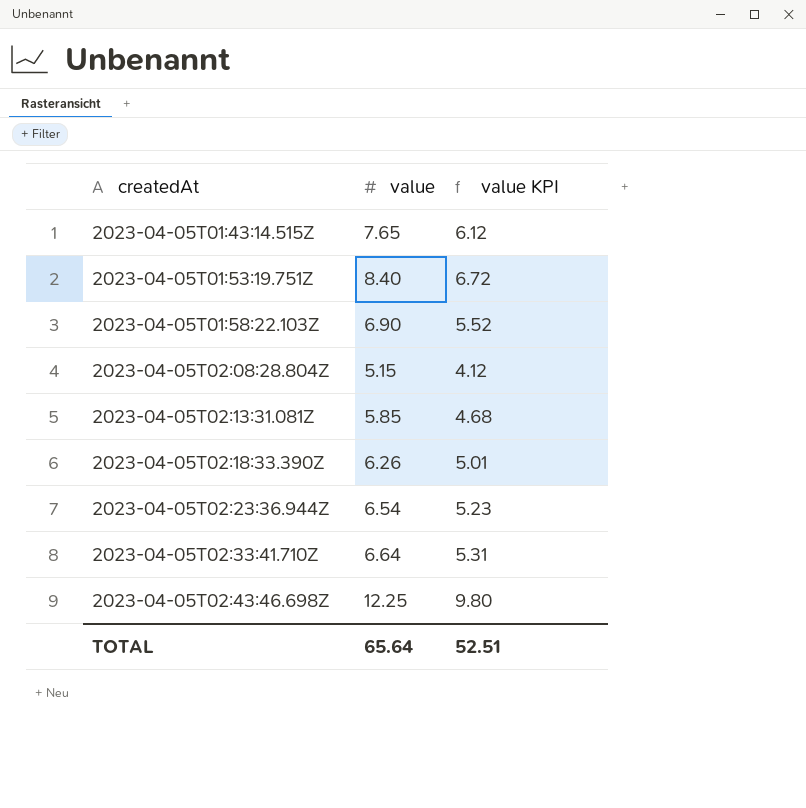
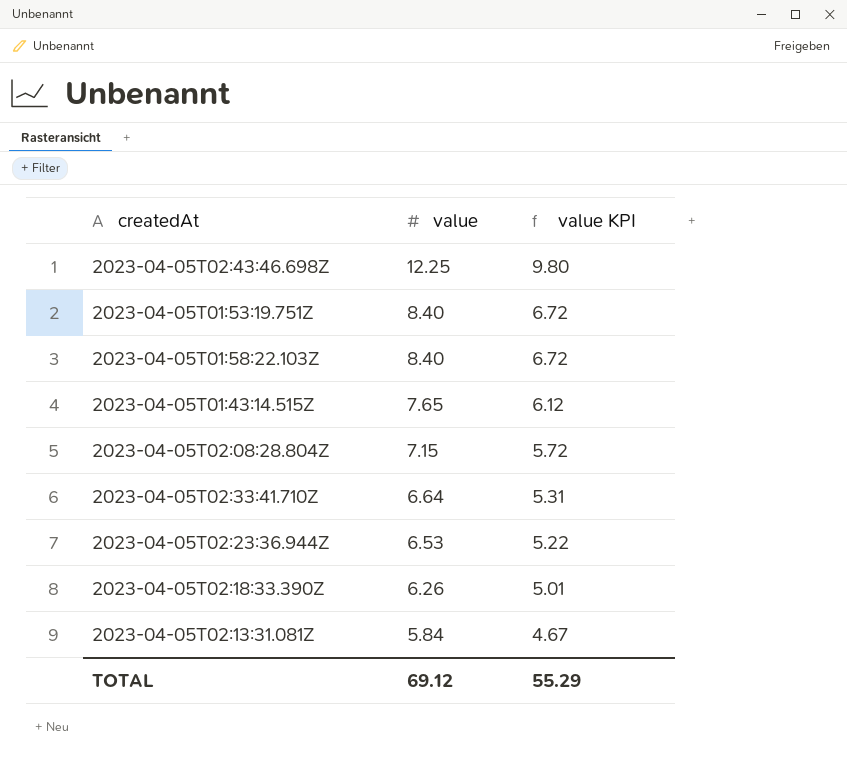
row order: createdAt ascending -> value descending
2023-04-05T01:58:22.103Z | value: 6.90 -> 8.40
2023-04-05T01:58:22.103Z | value KPI: 5.52 -> 6.72
2023-04-05T02:08:28.804Z | value: 5.15 -> 7.15
2023-04-05T02:08:28.804Z | value KPI: 4.12 -> 5.72
2023-04-05T02:23:36.944Z | value: 6.54 -> 6.53
2023-04-05T02:23:36.944Z | value KPI: 5.23 -> 5.22
2023-04-05T02:13:31.081Z | value: 5.85 -> 5.84
2023-04-05T02:13:31.081Z | value KPI: 4.68 -> 4.67
TOTAL | value: 65.64 -> 69.12
TOTAL | value KPI: 52.51 -> 55.29

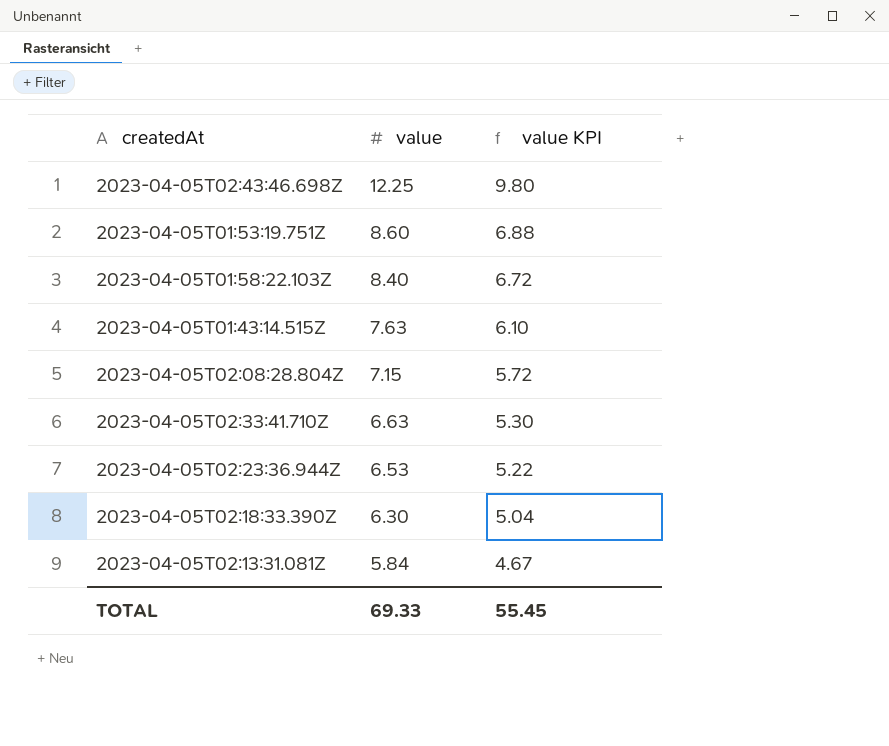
2023-04-05T01:53:19.751Z | value: 8.40 -> 8.60
2023-04-05T01:53:19.751Z | value KPI: 6.72 -> 6.88
2023-04-05T01:43:14.515Z | value: 7.65 -> 7.63
2023-04-05T01:43:14.515Z | value KPI: 6.12 -> 6.10
2023-04-05T02:33:41.710Z | value: 6.64 -> 6.63
2023-04-05T02:33:41.710Z | value KPI: 5.31 -> 5.30
2023-04-05T02:18:33.390Z | value: 6.26 -> 6.30
2023-04-05T02:18:33.390Z | value KPI: 5.01 -> 5.04
TOTAL | value: 69.12 -> 69.33
TOTAL | value KPI: 55.29 -> 55.45

